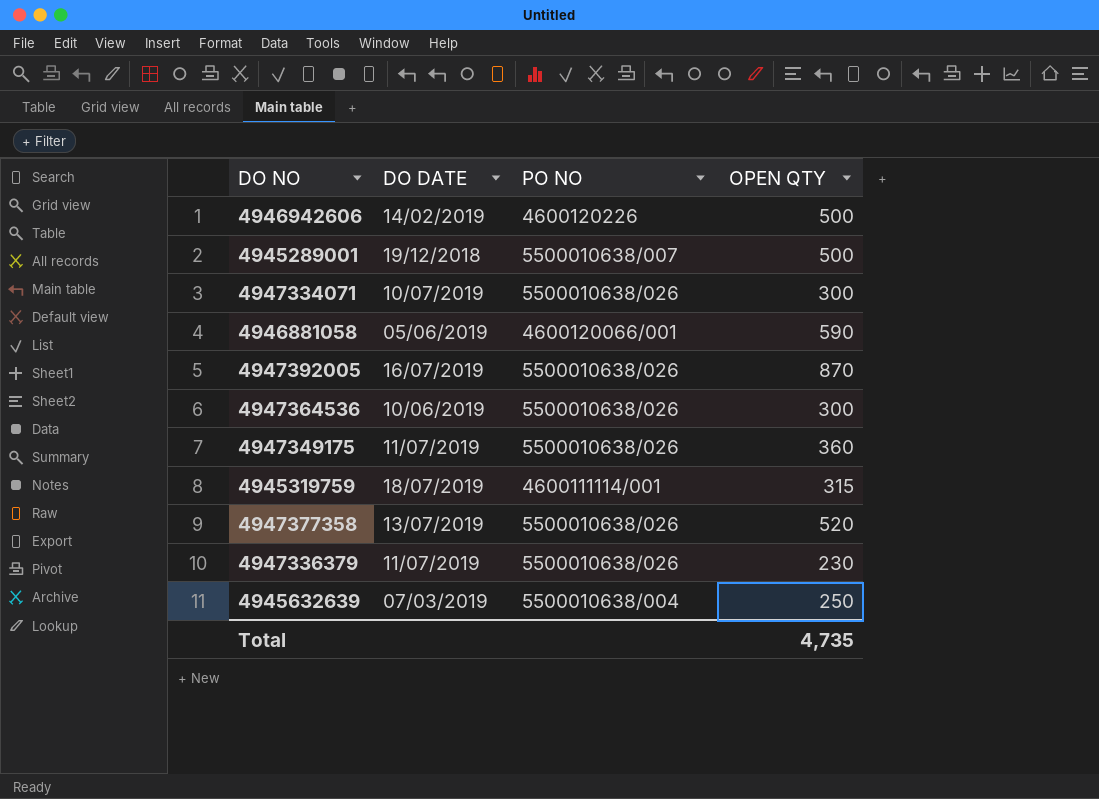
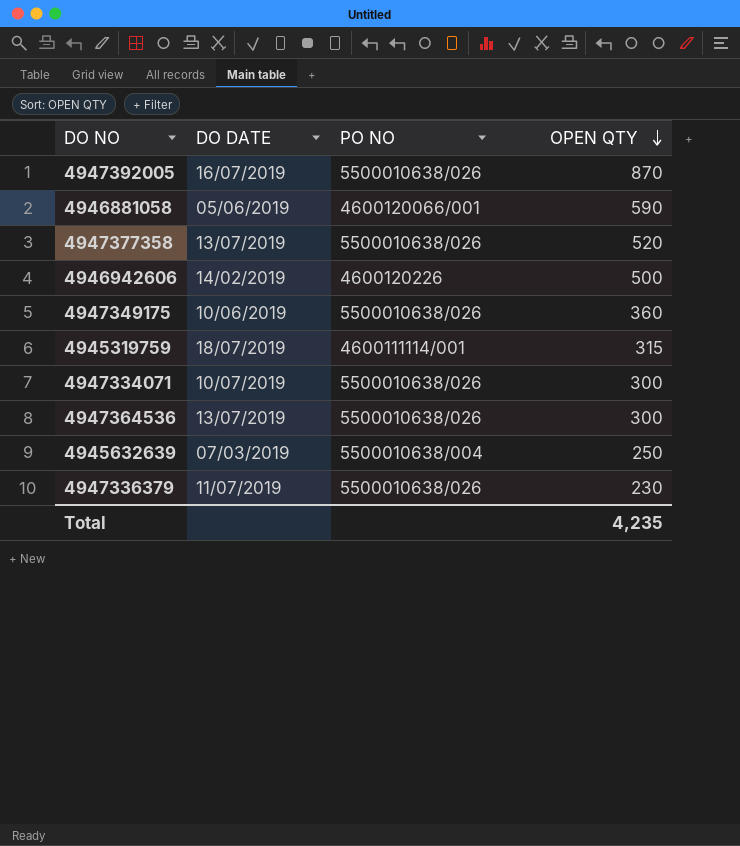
row order: none -> OPEN QTY descending
row 4945289001: 19/12/2018 | 5500010638/007 | 500 -> none
4947349175 | DO DATE: 11/07/2019 -> 10/06/2019
4947364536 | DO DATE: 10/06/2019 -> 13/07/2019
Total | OPEN QTY: 4,735 -> 4,235

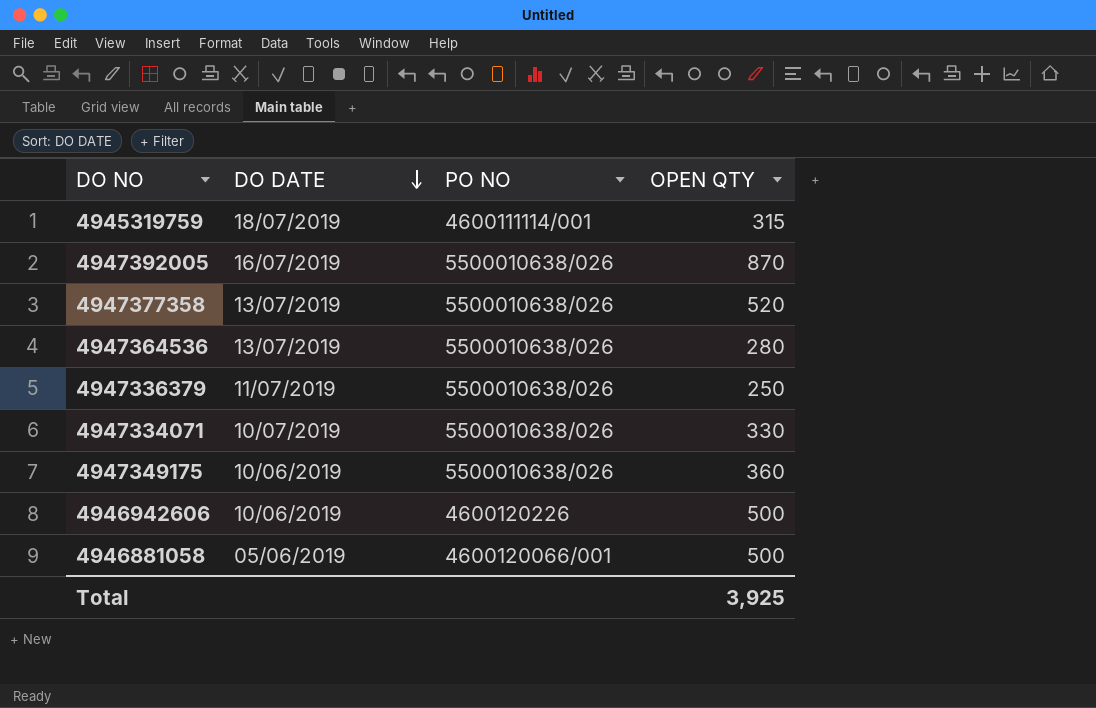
row order: OPEN QTY descending -> DO DATE descending
row 4945632639: 07/03/2019 | 5500010638/004 | 250 -> none
4947364536 | OPEN QTY: 300 -> 280
4947336379 | OPEN QTY: 230 -> 250
4947334071 | OPEN QTY: 300 -> 330
4946942606 | DO DATE: 14/02/2019 -> 10/06/2019
4946881058 | OPEN QTY: 590 -> 500
Total | OPEN QTY: 4,235 -> 3,925

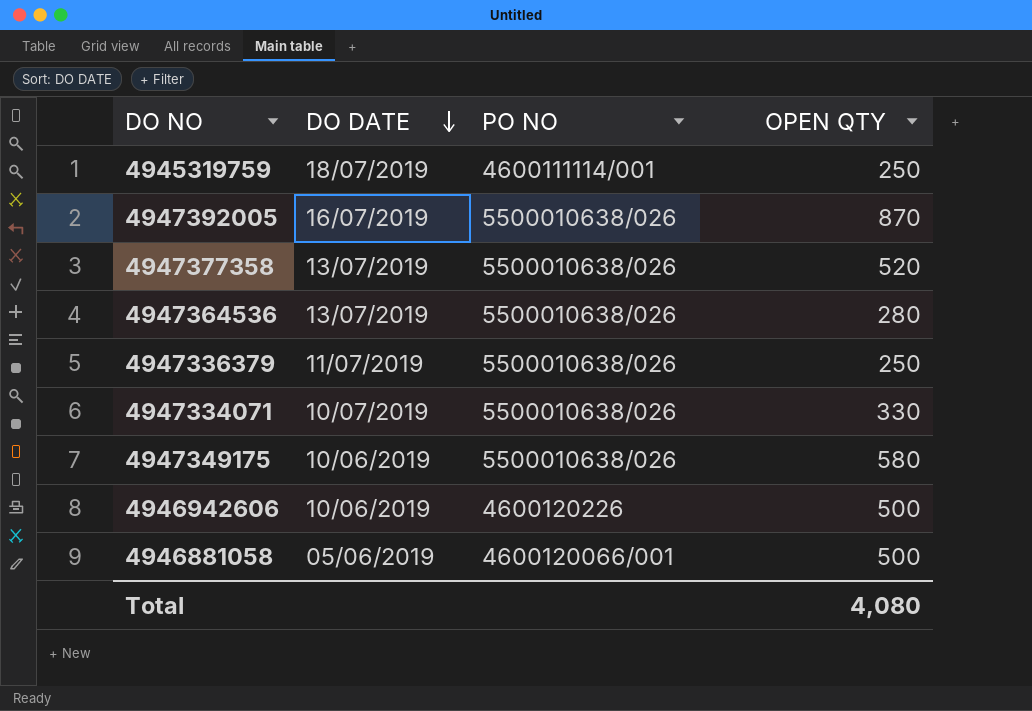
4945319759 | OPEN QTY: 315 -> 250
4947349175 | OPEN QTY: 360 -> 580
Total | OPEN QTY: 3,925 -> 4,080

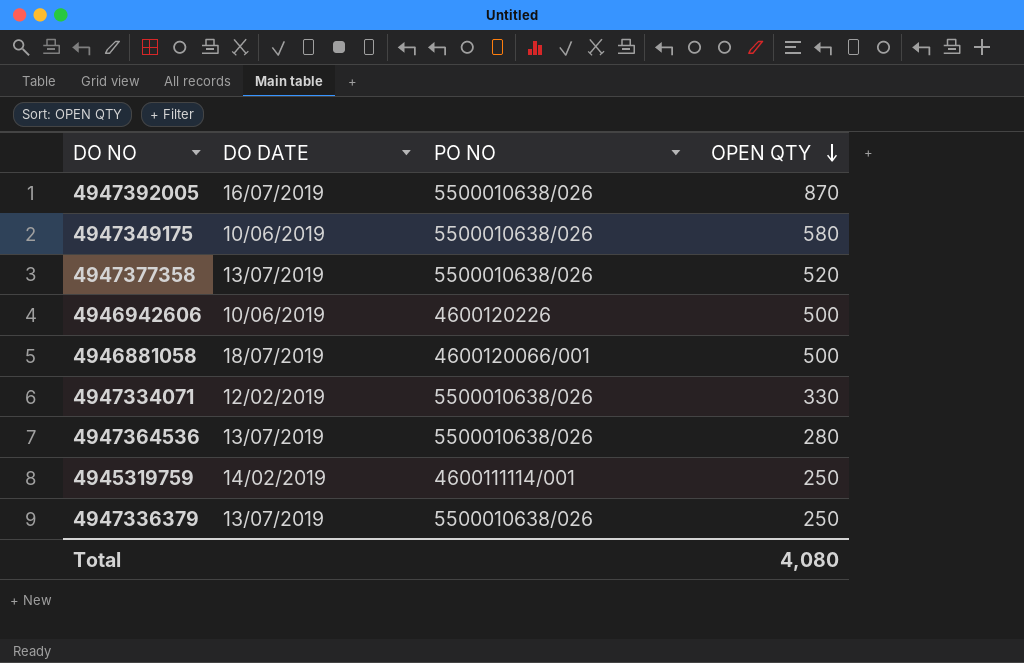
row order: DO DATE descending -> OPEN QTY descending
4946881058 | DO DATE: 05/06/2019 -> 18/07/2019
4947334071 | DO DATE: 10/07/2019 -> 12/02/2019
4945319759 | DO DATE: 18/07/2019 -> 14/02/2019
4947336379 | DO DATE: 11/07/2019 -> 13/07/2019

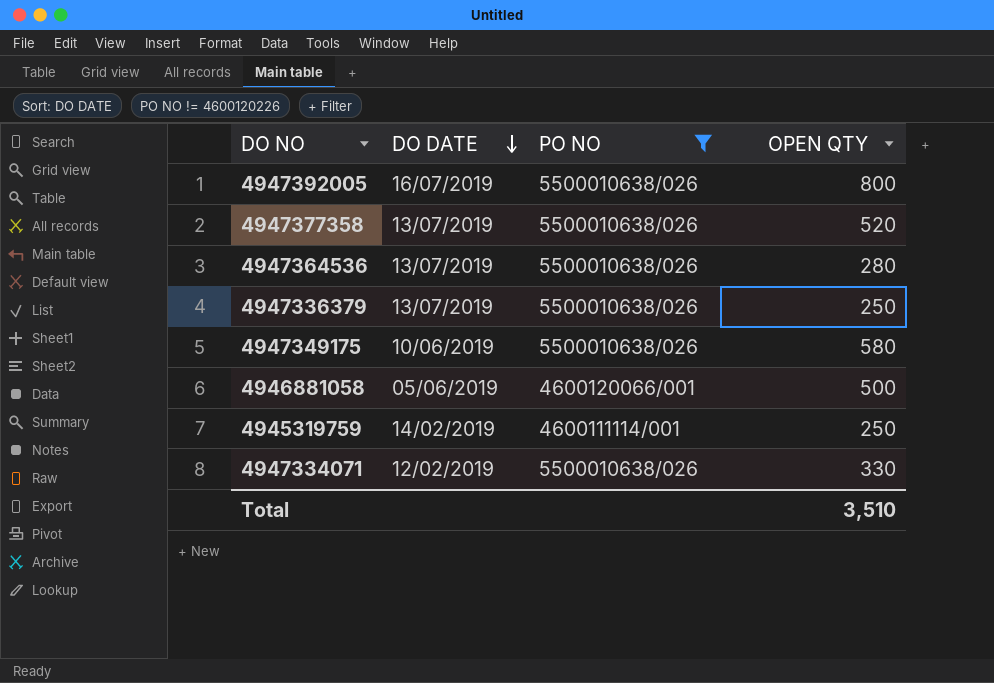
filter: none -> PO NO != 4600120226
row order: OPEN QTY descending -> DO DATE descending
4947392005 | OPEN QTY: 870 -> 800
4946881058 | DO DATE: 18/07/2019 -> 05/06/2019
Total | OPEN QTY: 4,080 -> 3,510

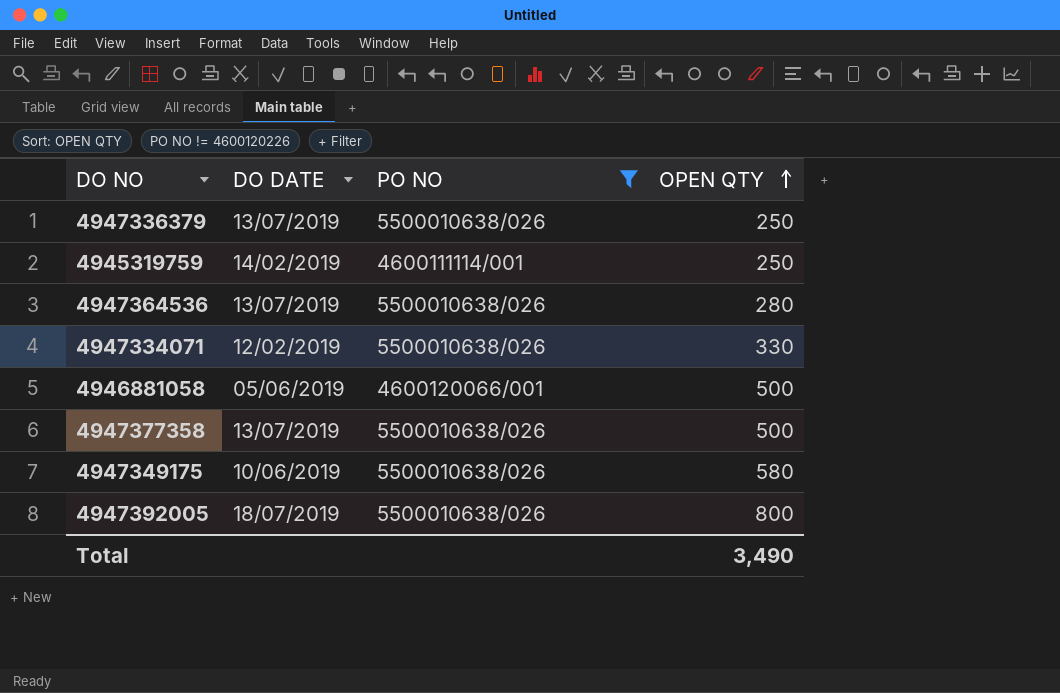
row order: DO DATE descending -> OPEN QTY ascending
4947377358 | OPEN QTY: 520 -> 500
4947392005 | DO DATE: 16/07/2019 -> 18/07/2019
Total | OPEN QTY: 3,510 -> 3,490

